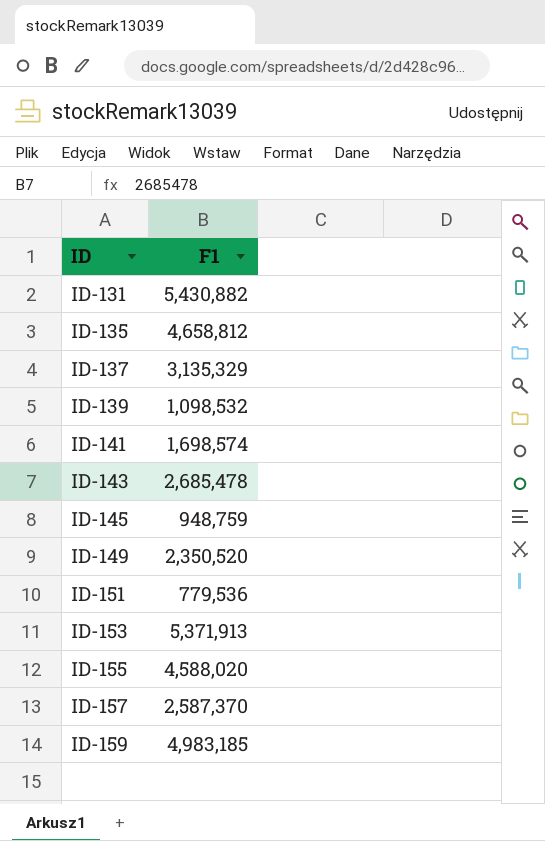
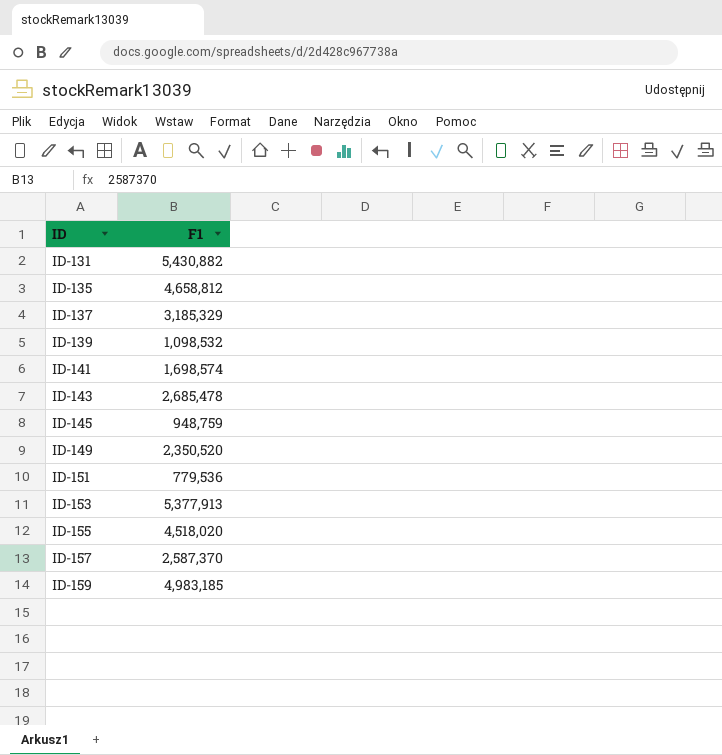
ID-137 | F1: 3,135,329 -> 3,185,329
ID-153 | F1: 5,371,913 -> 5,377,913
ID-155 | F1: 4,588,020 -> 4,518,020

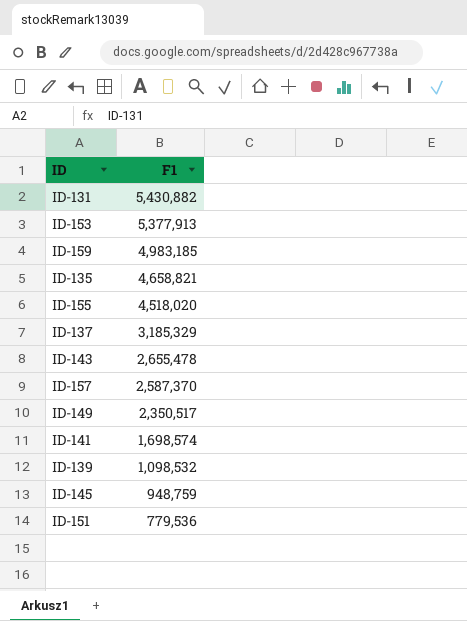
row order: ID ascending -> F1 descending
ID-135 | F1: 4,658,812 -> 4,658,821
ID-143 | F1: 2,685,478 -> 2,655,478
ID-149 | F1: 2,350,520 -> 2,350,517

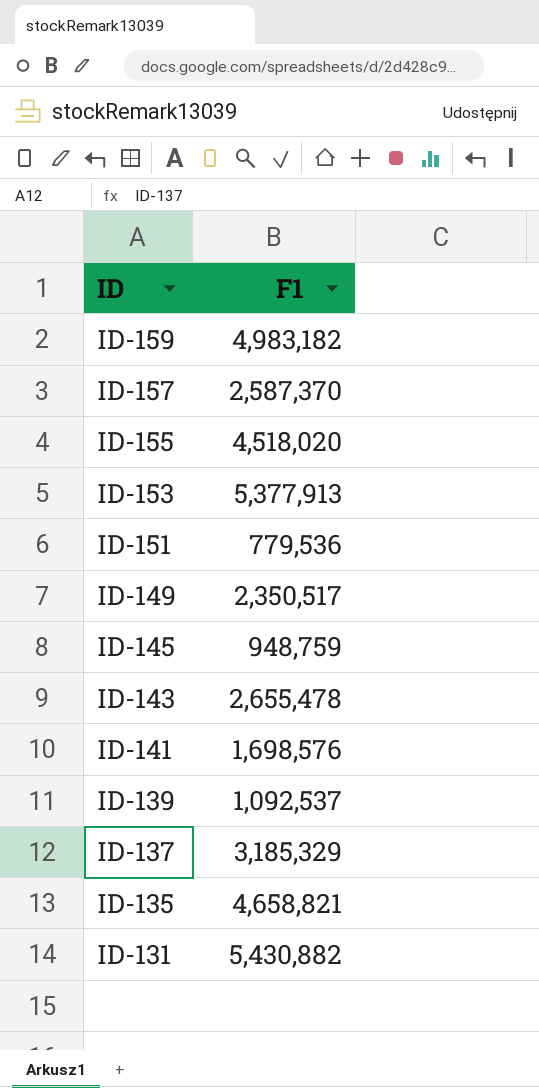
row order: F1 descending -> ID descending
ID-159 | F1: 4,983,185 -> 4,983,182
ID-141 | F1: 1,698,574 -> 1,698,576
ID-139 | F1: 1,098,532 -> 1,092,537

